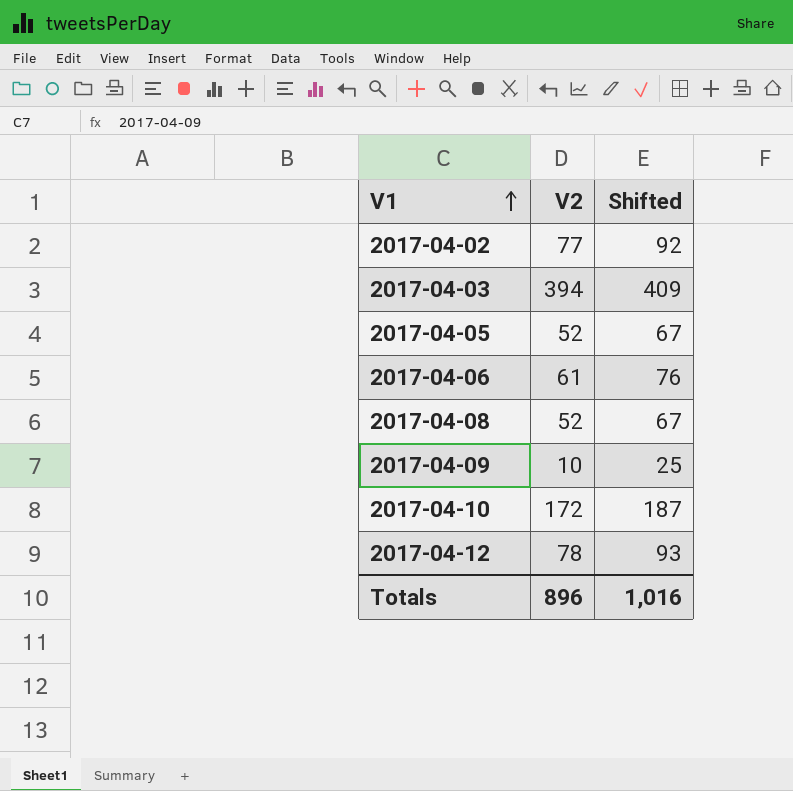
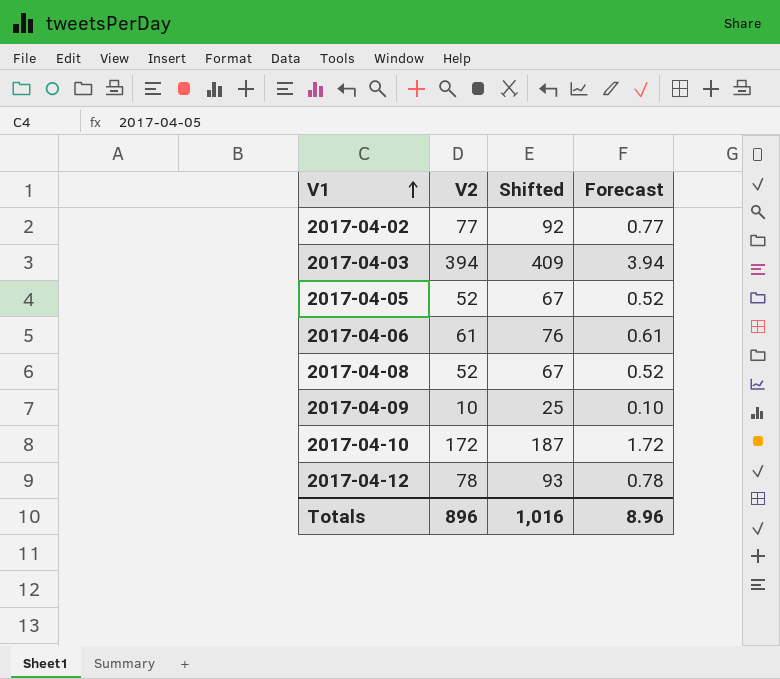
column Forecast | formula: none -> [V2] * 0.01

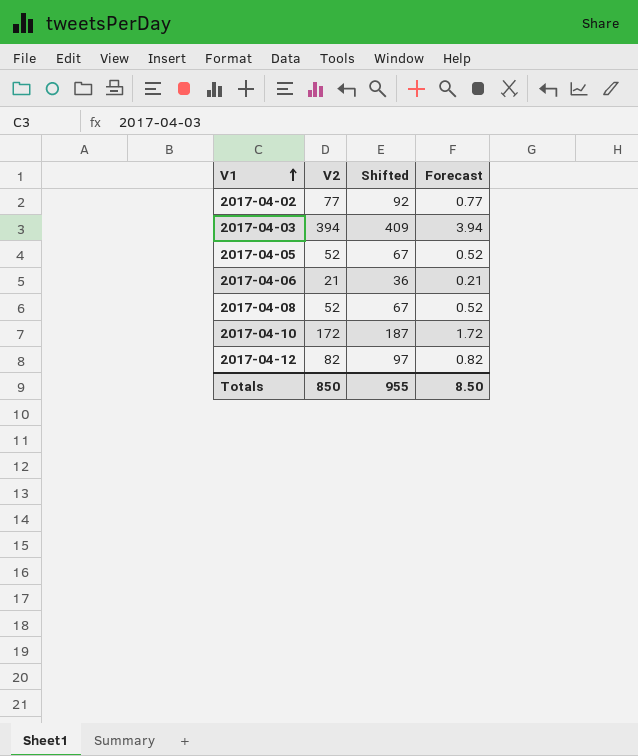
row 2017-04-09: 10 | 25 | 0.10 -> none
2017-04-06 | V2: 61 -> 21
2017-04-06 | Shifted: 76 -> 36
2017-04-06 | Forecast: 0.61 -> 0.21
2017-04-12 | V2: 78 -> 82
2017-04-12 | Shifted: 93 -> 97
2017-04-12 | Forecast: 0.78 -> 0.82
Totals | V2: 896 -> 850
Totals | Shifted: 1,016 -> 955
Totals | Forecast: 8.96 -> 8.50

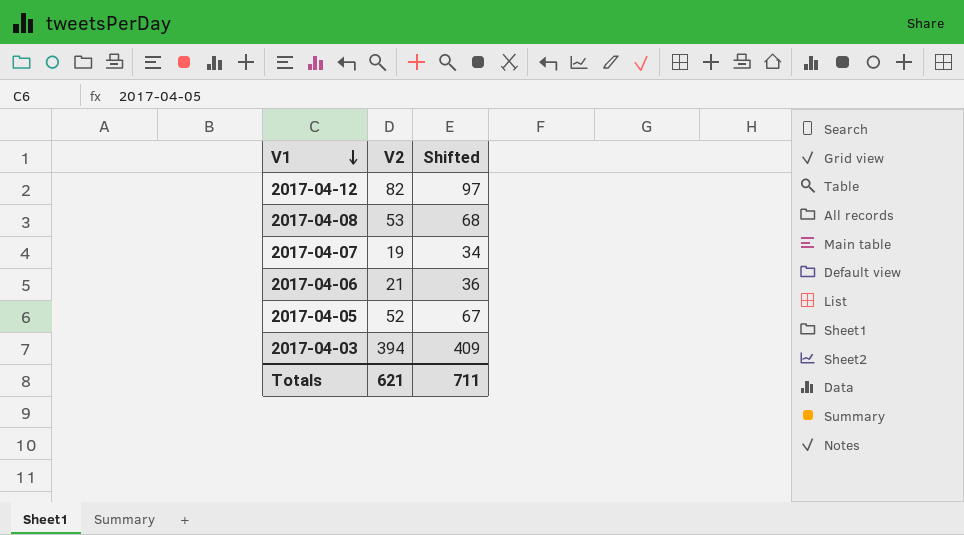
row order: V1 ascending -> V1 descending
column Forecast | formula: [V2] * 0.01 -> none
row 2017-04-02: 77 | 92 | 0.77 -> none
row 2017-04-10: 172 | 187 | 1.72 -> none
2017-04-08 | V2: 52 -> 53
2017-04-08 | Shifted: 67 -> 68
row 2017-04-07: none -> 19 | 34
Totals | V2: 850 -> 621
Totals | Shifted: 955 -> 711

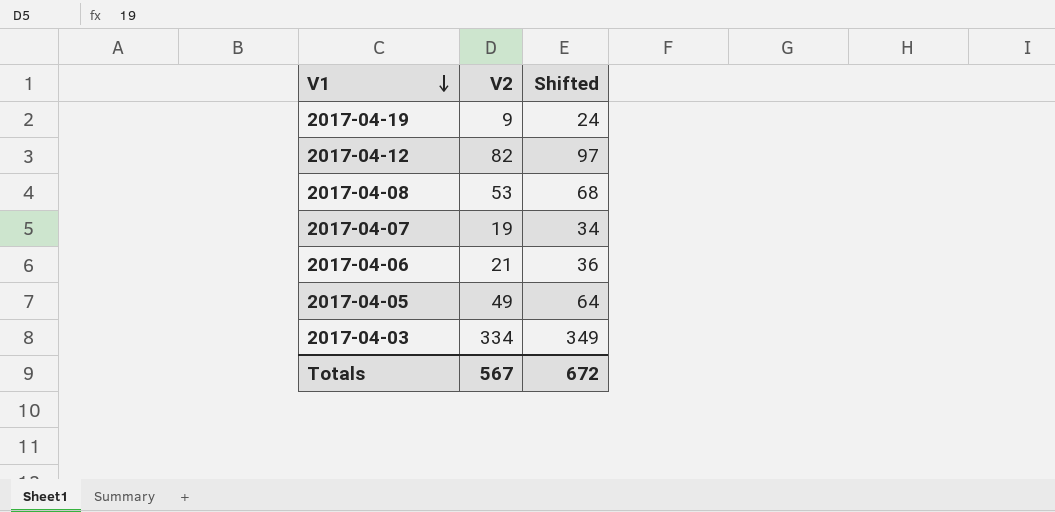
row 2017-04-19: none -> 9 | 24
2017-04-05 | V2: 52 -> 49
2017-04-05 | Shifted: 67 -> 64
2017-04-03 | V2: 394 -> 334
2017-04-03 | Shifted: 409 -> 349
Totals | V2: 621 -> 567
Totals | Shifted: 711 -> 672

